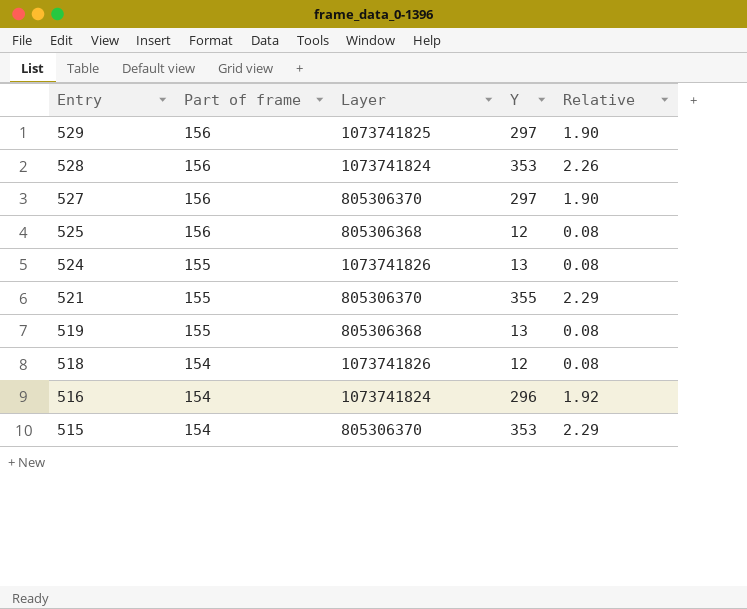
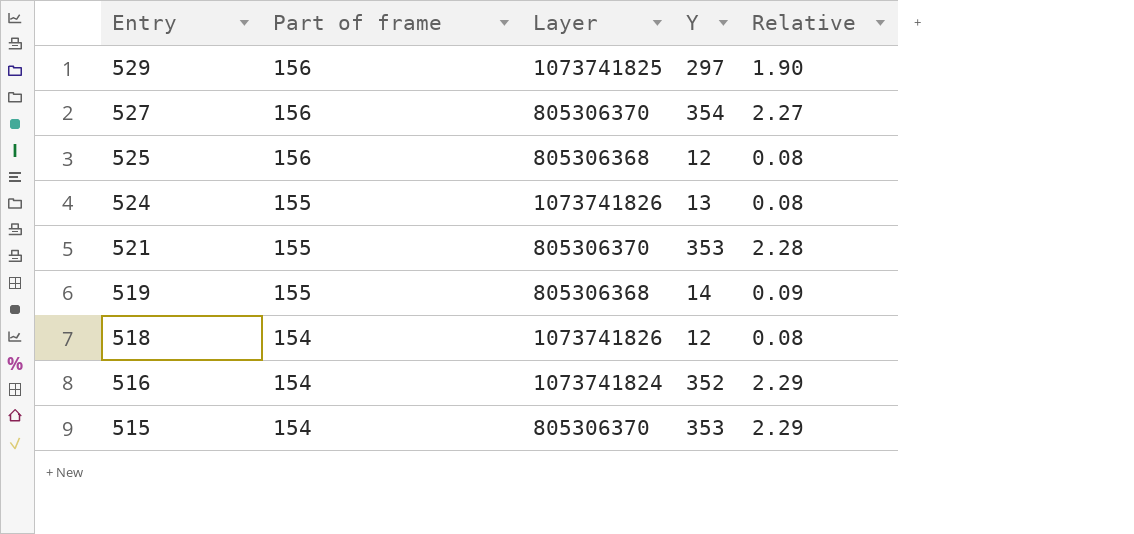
row 528: 156 | 1073741824 | 353 | 2.26 -> none
527 | Y: 297 -> 354
527 | Relative: 1.90 -> 2.27
521 | Y: 355 -> 353
521 | Relative: 2.29 -> 2.28
519 | Y: 13 -> 14
519 | Relative: 0.08 -> 0.09
516 | Y: 296 -> 352
516 | Relative: 1.92 -> 2.29

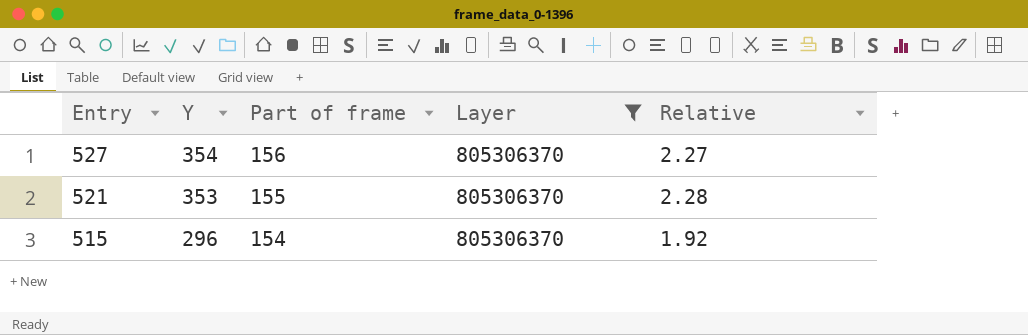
filter: none -> Layer = 805306370
column Y | position: 4 -> 2
515 | Y: 353 -> 296
515 | Relative: 2.29 -> 1.92

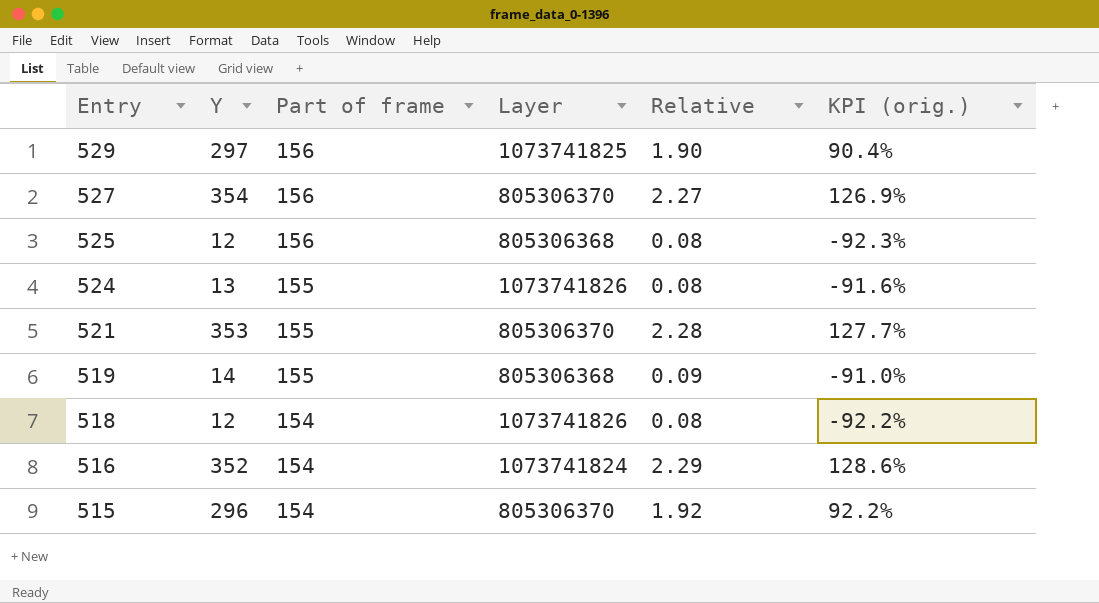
filter: Layer = 805306370 -> none
column KPI (orig.) | formula: none -> ([Y] - [Part of frame]) / [Part of frame]

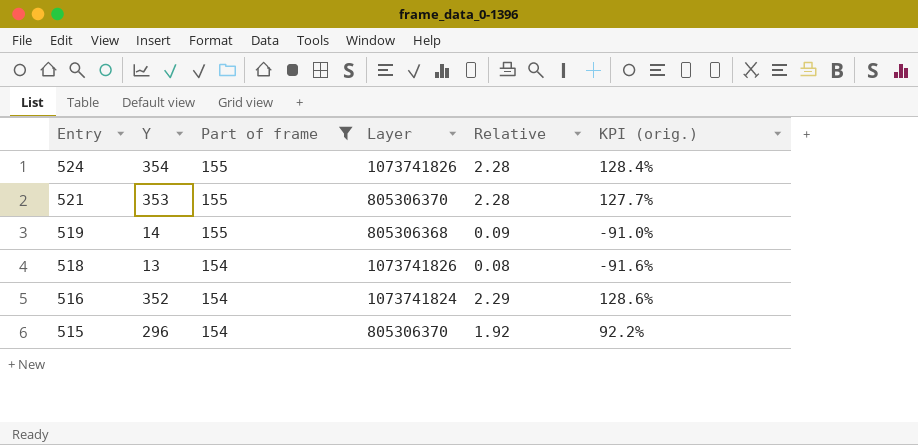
filter: none -> Part of frame != 156
524 | Y: 13 -> 354
524 | Relative: 0.08 -> 2.28
524 | KPI (orig.): -91.6% -> 128.4%
518 | Y: 12 -> 13
518 | KPI (orig.): -92.2% -> -91.6%

